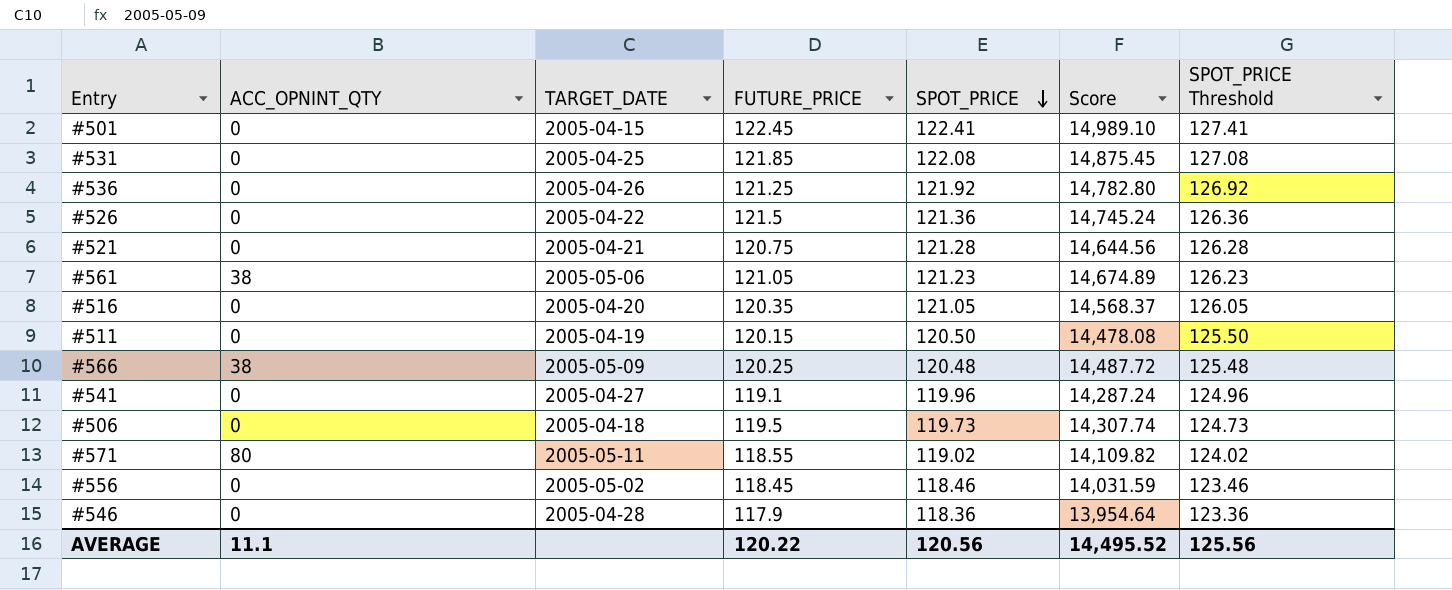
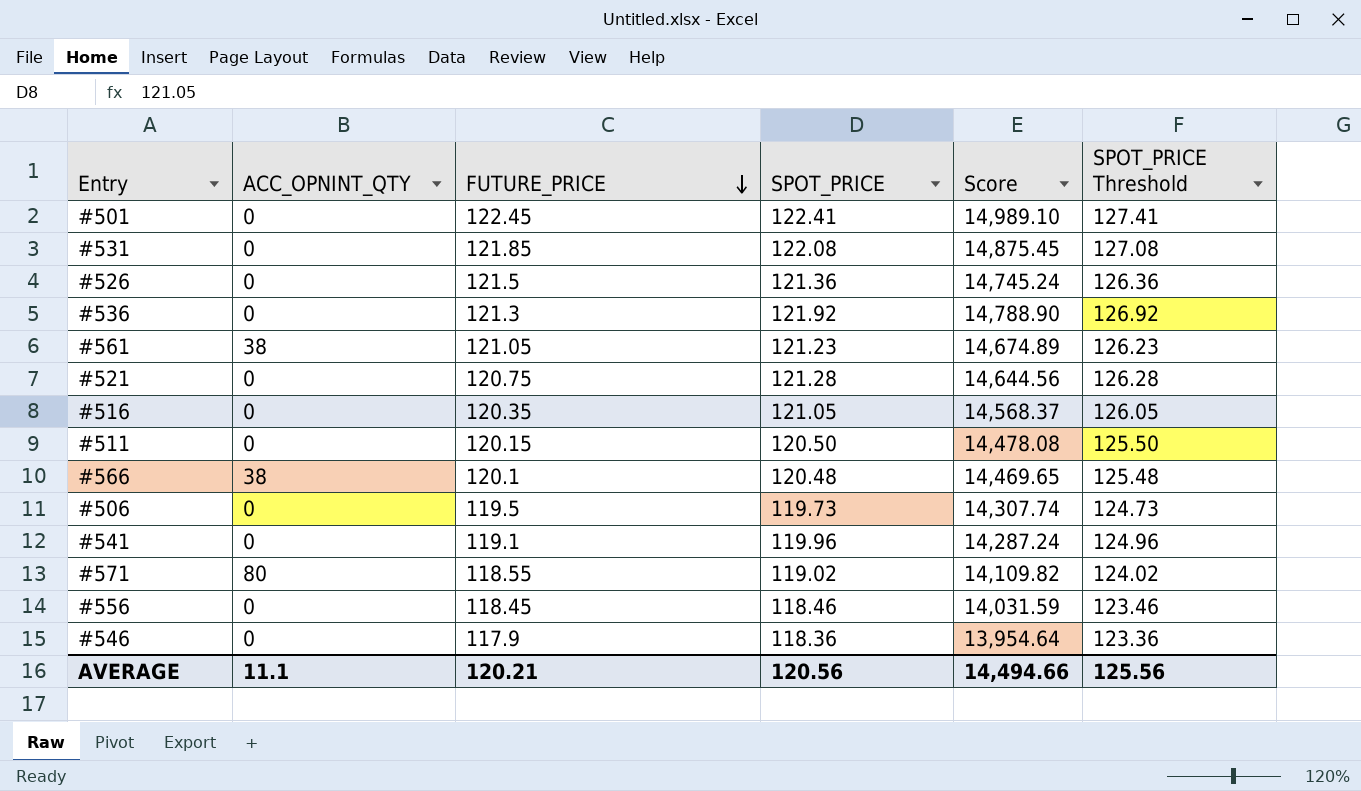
row order: SPOT_PRICE descending -> FUTURE_PRICE descending
column TARGET_DATE | position: 3 -> none
#536 | FUTURE_PRICE: 121.25 -> 121.3
#536 | Score: 14,782.80 -> 14,788.90
#566 | FUTURE_PRICE: 120.25 -> 120.1
#566 | Score: 14,487.72 -> 14,469.65
AVERAGE | FUTURE_PRICE: 120.22 -> 120.21
AVERAGE | Score: 14,495.52 -> 14,494.66

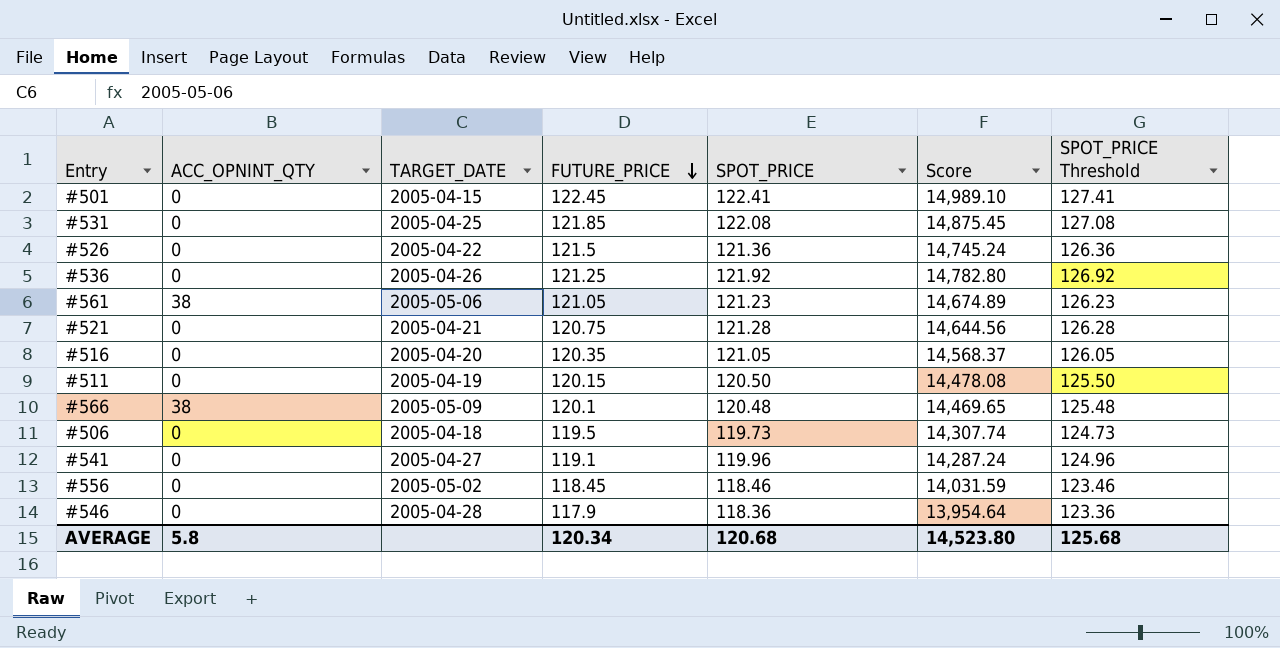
column TARGET_DATE | position: none -> 3
row #571: 80 | 118.55 | 119.02 | 14,109.82 | 124.02 -> none
#536 | FUTURE_PRICE: 121.3 -> 121.25
#536 | Score: 14,788.90 -> 14,782.80
AVERAGE | ACC_OPNINT_QTY: 11.1 -> 5.8
AVERAGE | FUTURE_PRICE: 120.21 -> 120.34
AVERAGE | SPOT_PRICE: 120.56 -> 120.68
AVERAGE | Score: 14,494.66 -> 14,523.80
AVERAGE | SPOT_PRICE Threshold: 125.56 -> 125.68

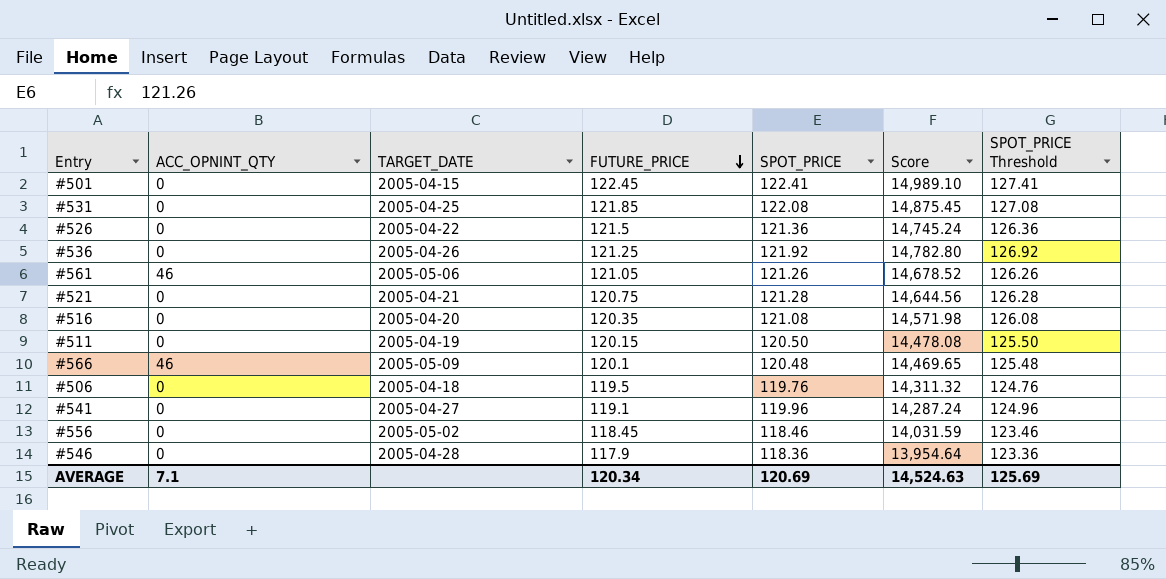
#561 | ACC_OPNINT_QTY: 38 -> 46
#561 | SPOT_PRICE: 121.23 -> 121.26
#561 | Score: 14,674.89 -> 14,678.52
#561 | SPOT_PRICE Threshold: 126.23 -> 126.26
#516 | SPOT_PRICE: 121.05 -> 121.08
#516 | Score: 14,568.37 -> 14,571.98
#516 | SPOT_PRICE Threshold: 126.05 -> 126.08
#566 | ACC_OPNINT_QTY: 38 -> 46
#506 | SPOT_PRICE: 119.73 -> 119.76
#506 | Score: 14,307.74 -> 14,311.32
#506 | SPOT_PRICE Threshold: 124.73 -> 124.76
AVERAGE | ACC_OPNINT_QTY: 5.8 -> 7.1
AVERAGE | SPOT_PRICE: 120.68 -> 120.69
AVERAGE | Score: 14,523.80 -> 14,524.63
AVERAGE | SPOT_PRICE Threshold: 125.68 -> 125.69

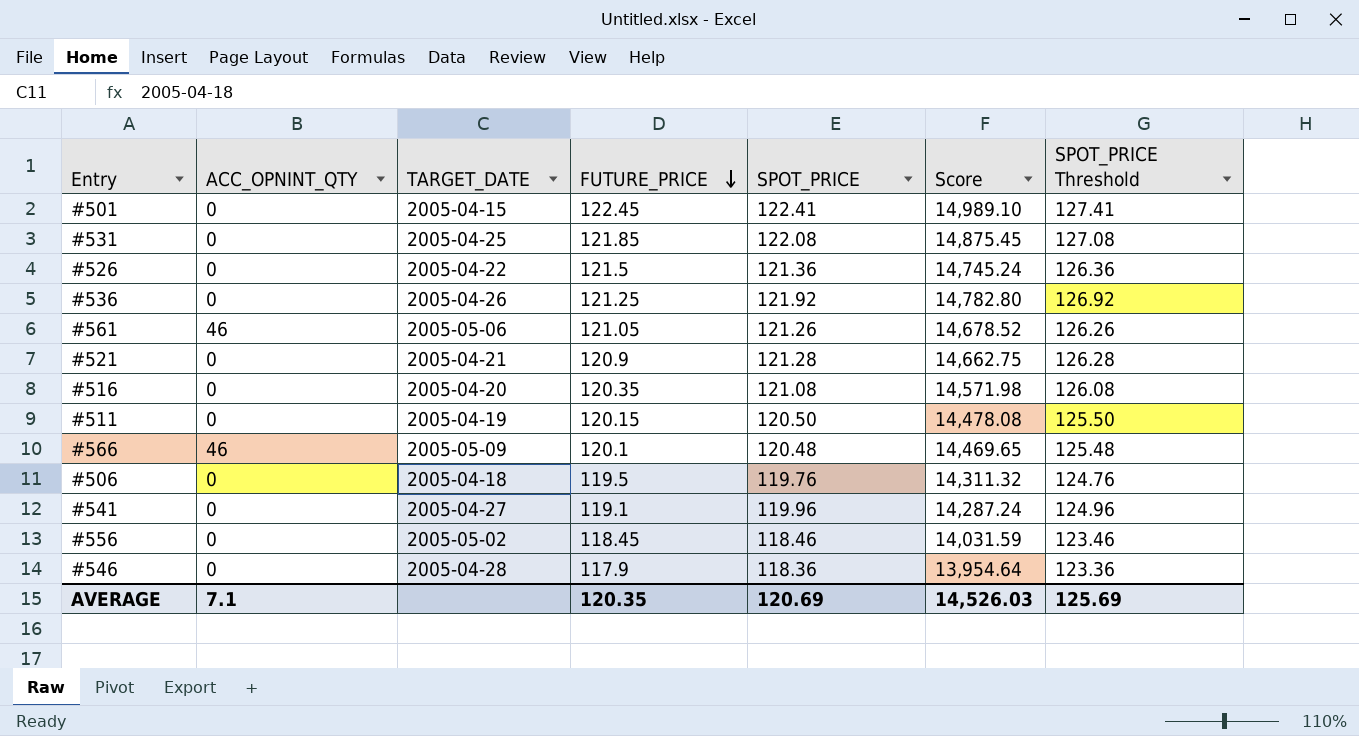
#521 | FUTURE_PRICE: 120.75 -> 120.9
#521 | Score: 14,644.56 -> 14,662.75
AVERAGE | FUTURE_PRICE: 120.34 -> 120.35
AVERAGE | Score: 14,524.63 -> 14,526.03

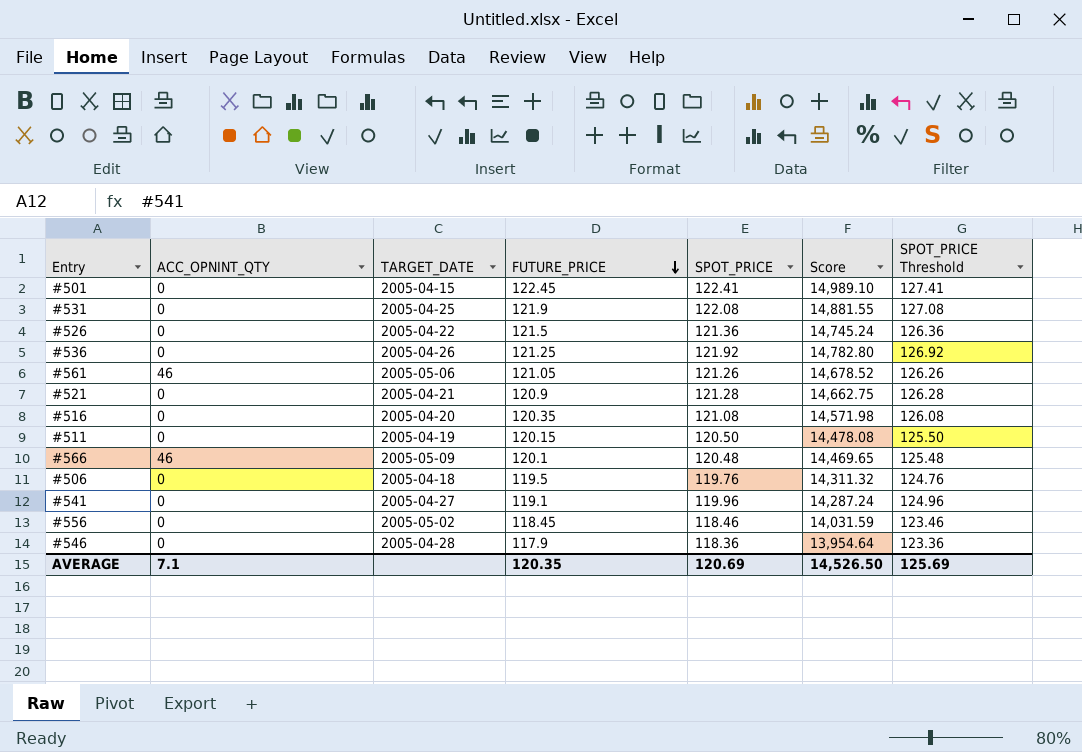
#531 | FUTURE_PRICE: 121.85 -> 121.9
#531 | Score: 14,875.45 -> 14,881.55
AVERAGE | Score: 14,526.03 -> 14,526.50

